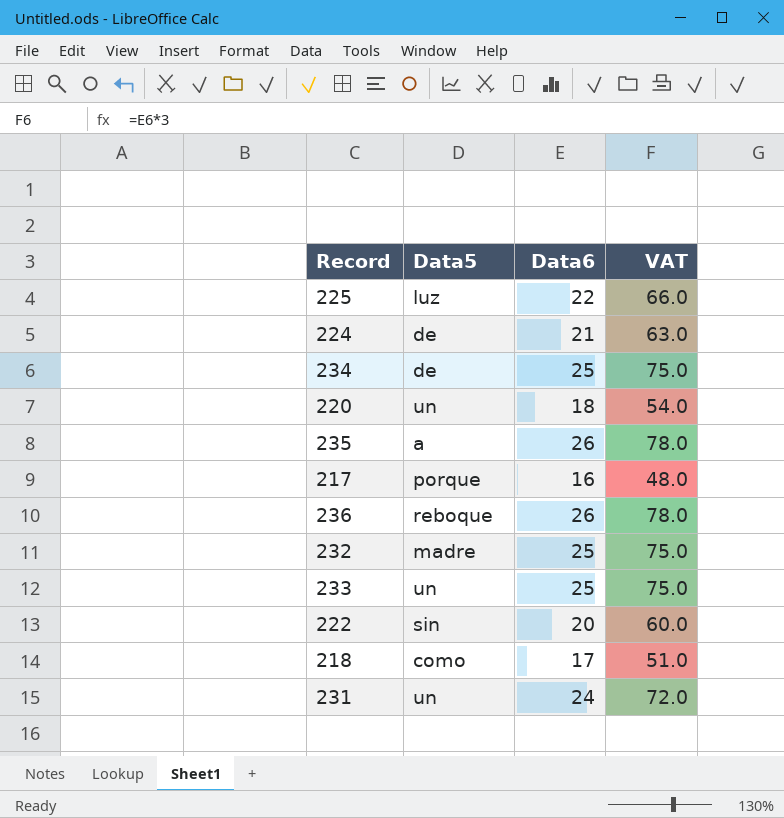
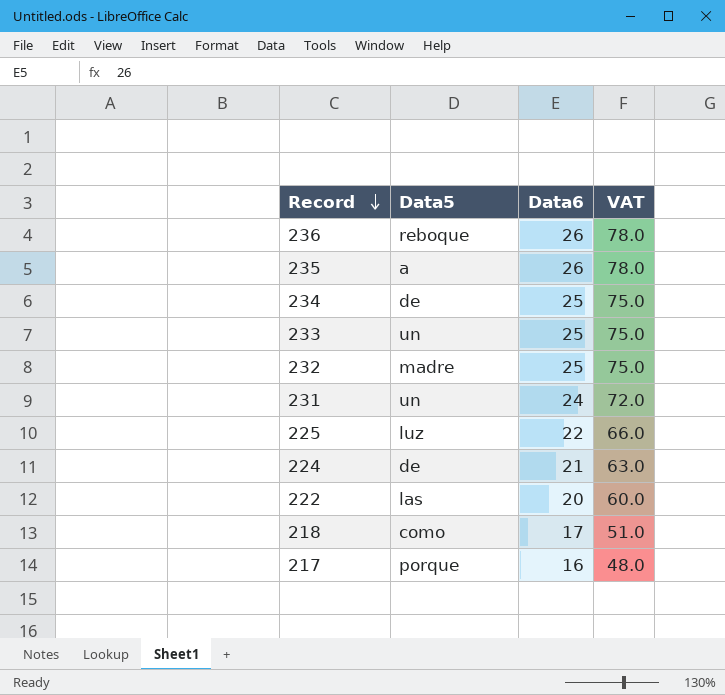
row order: none -> Record descending
row 220: un | 18 | 54.0 -> none
222 | Data5: sin -> las

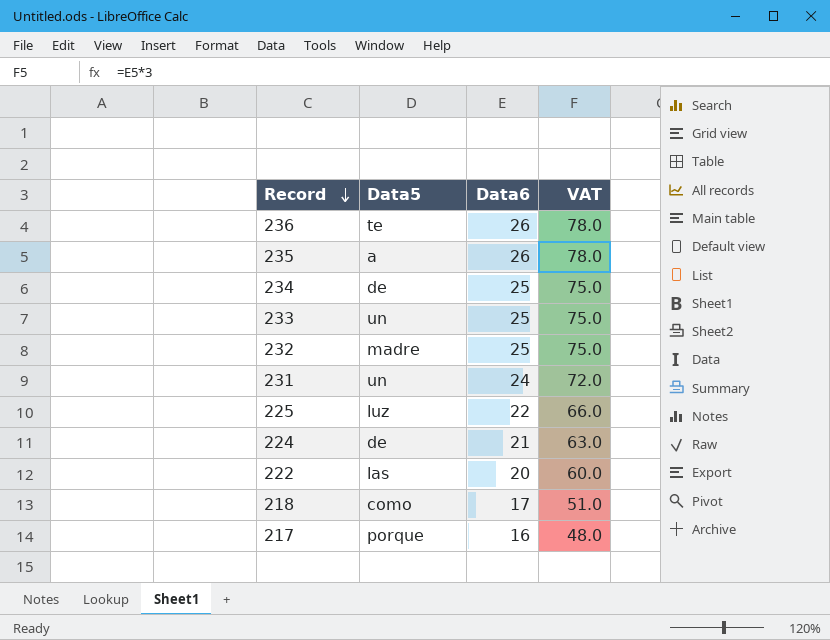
236 | Data5: reboque -> te

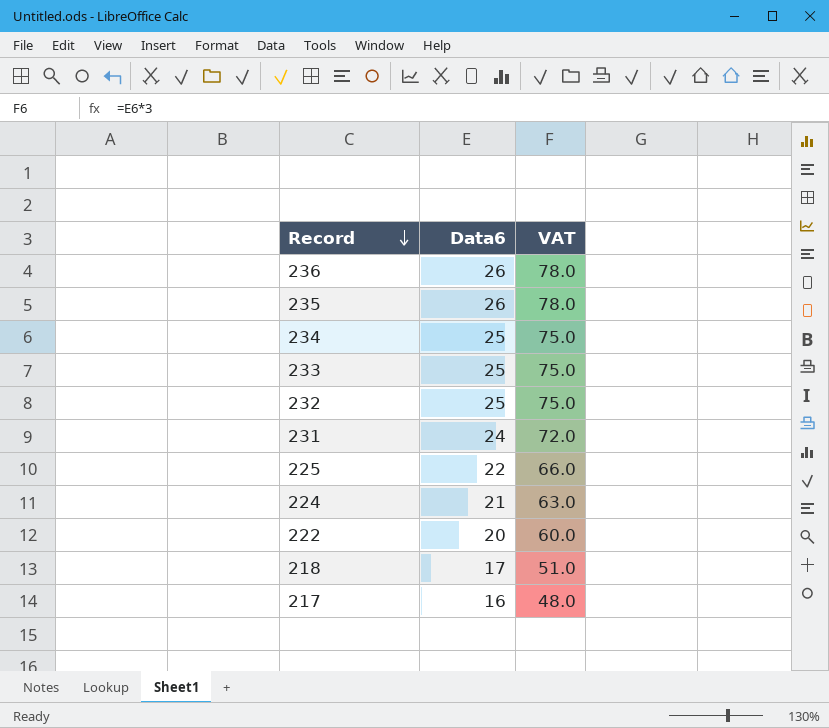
column Data5 | position: 2 -> none

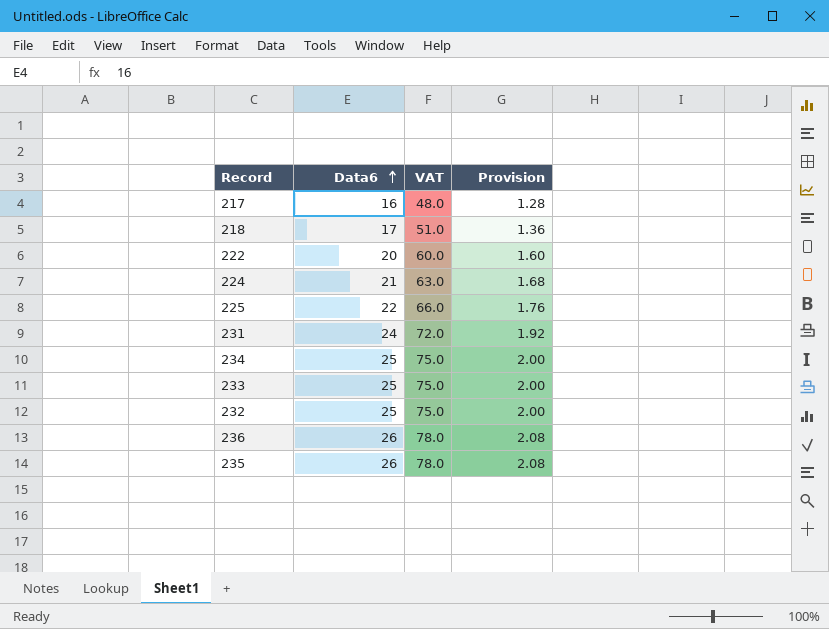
row order: Record descending -> Data6 ascending
column Provision | formula: none -> [Data6] * 0.08

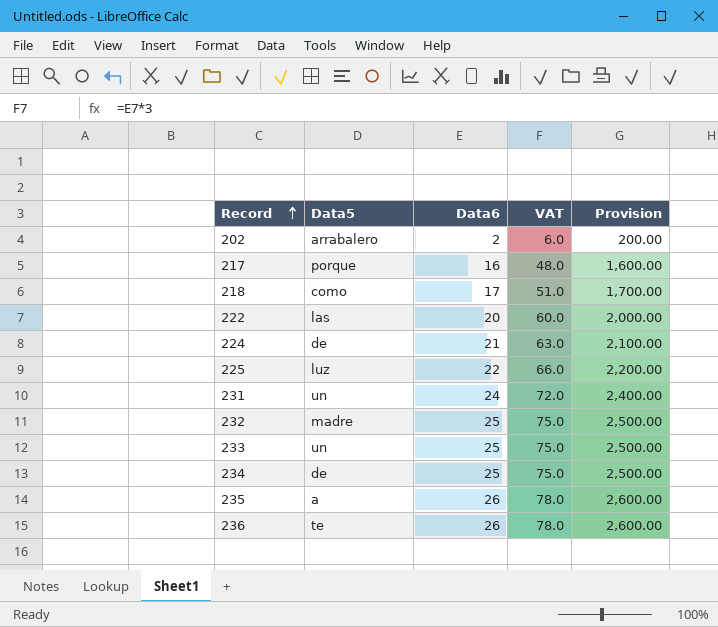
row order: Data6 ascending -> Record ascending
column Data5 | position: none -> 2
column Provision | formula: [Data6] * 0.08 -> [Data6] * 100
row 202: none -> arrabalero | 2 | 6.0 | 200.00

